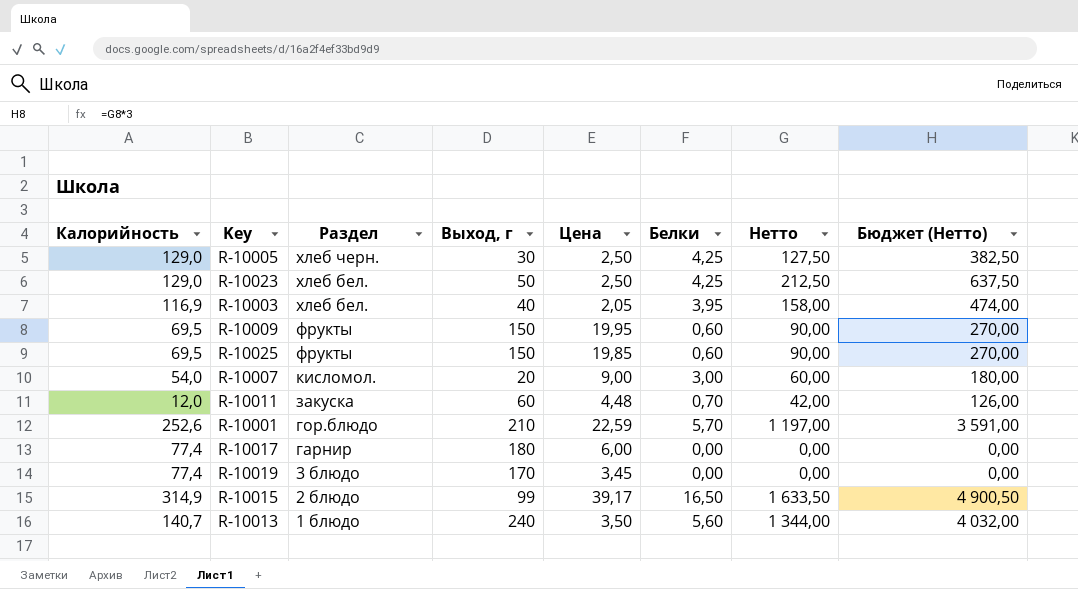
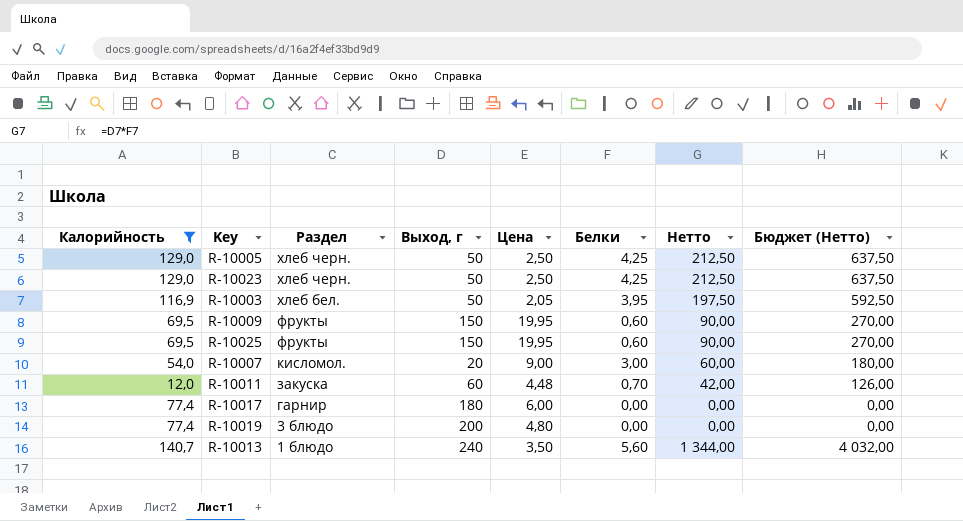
filter: none -> Калорийность <= 140,7
R-10005 | Выход, г: 30 -> 50
R-10005 | Нетто: 127,50 -> 212,50
R-10005 | Бюджет (Нетто): 382,50 -> 637,50
R-10023 | Раздел: хлеб бел. -> хлеб черн.
R-10003 | Выход, г: 40 -> 50
R-10003 | Нетто: 158,00 -> 197,50
R-10003 | Бюджет (Нетто): 474,00 -> 592,50
R-10025 | Цена: 19,85 -> 19,95
R-10019 | Выход, г: 170 -> 200
R-10019 | Цена: 3,45 -> 4,80

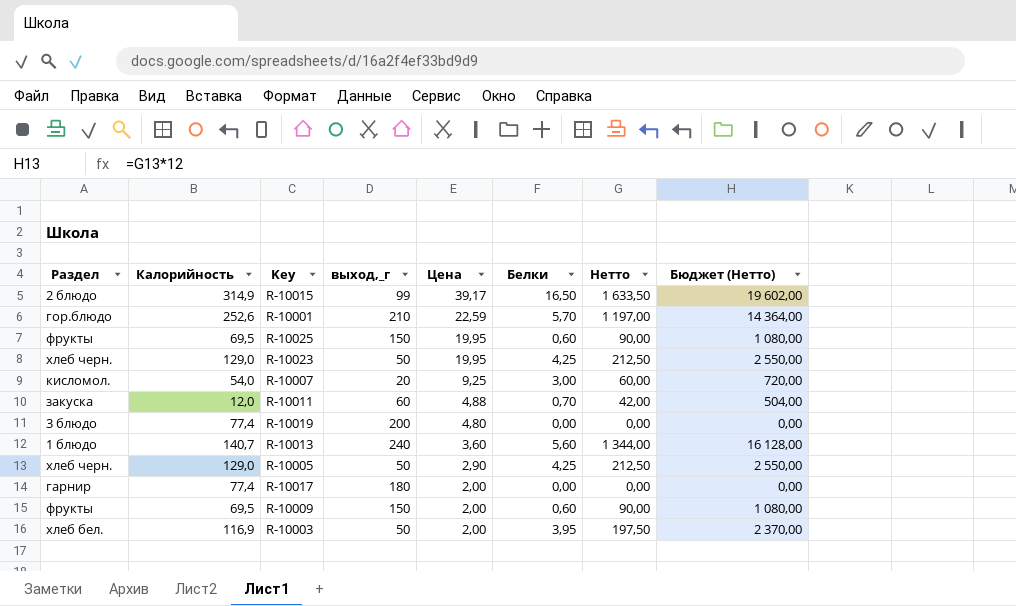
filter: Калорийность <= 140,7 -> none
row order: Раздел descending -> Цена descending
column Раздел | position: 3 -> 1
column name: Выход, г -> выход,_г
column Бюджет (Нетто) | formula: [Нетто] * 3 -> [Нетто] * 12
R-10023 | Цена: 2,50 -> 19,95
R-10007 | Цена: 9,00 -> 9,25
R-10011 | Цена: 4,48 -> 4,88
R-10013 | Цена: 3,50 -> 3,60
R-10005 | Цена: 2,50 -> 2,90
R-10017 | Цена: 6,00 -> 2,00
R-10009 | Цена: 19,95 -> 2,00
R-10003 | Цена: 2,05 -> 2,00

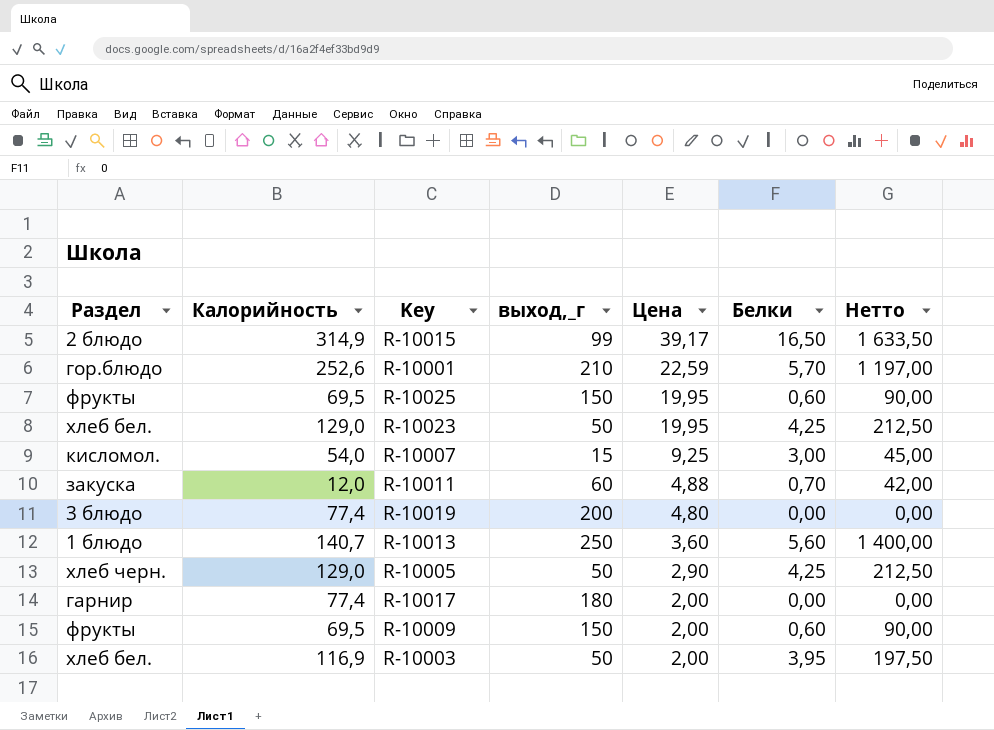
column Бюджет (Нетто) | formula: [Нетто] * 12 -> none
R-10023 | Раздел: хлеб черн. -> хлеб бел.
R-10007 | выход,_г: 20 -> 15
R-10007 | Нетто: 60,00 -> 45,00
R-10013 | выход,_г: 240 -> 250
R-10013 | Нетто: 1 344,00 -> 1 400,00

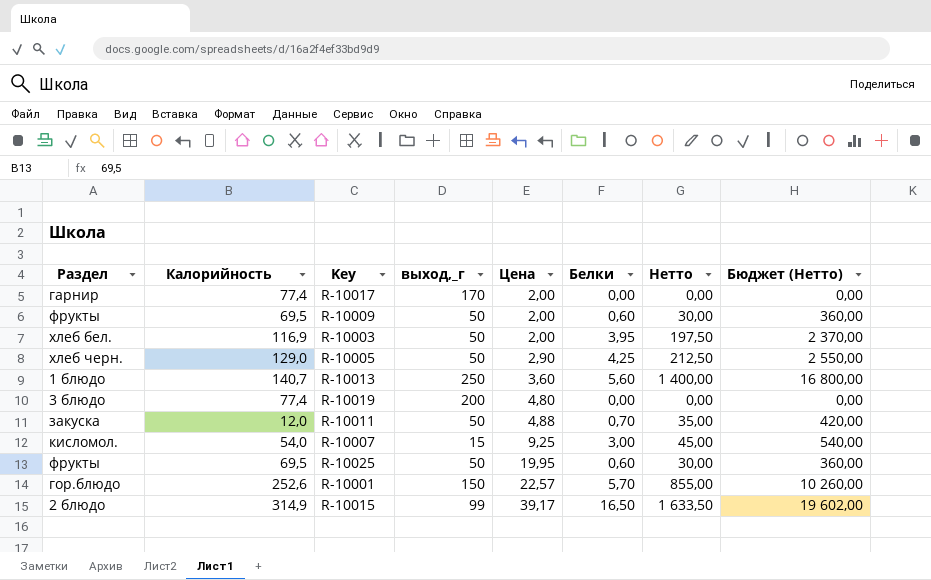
row order: Цена descending -> Цена ascending
column Бюджет (Нетто) | formula: none -> [Нетто] * 12
row R-10023: хлеб бел. | 129,0 | 50 | 19,95 | 4,25 | 212,50 -> none
R-10017 | выход,_г: 180 -> 170
R-10009 | выход,_г: 150 -> 50
R-10009 | Нетто: 90,00 -> 30,00
R-10011 | выход,_г: 60 -> 50
R-10011 | Нетто: 42,00 -> 35,00
R-10025 | выход,_г: 150 -> 50
R-10025 | Нетто: 90,00 -> 30,00
R-10001 | выход,_г: 210 -> 150
R-10001 | Цена: 22,59 -> 22,57
R-10001 | Нетто: 1 197,00 -> 855,00

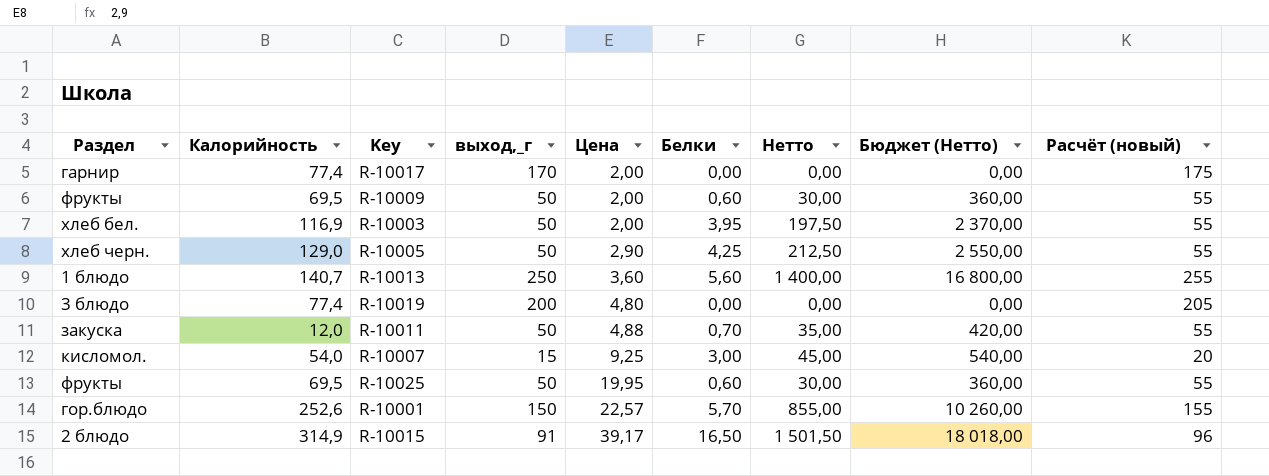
column Расчёт (новый) | formula: none -> [выход,_г] + 5
R-10015 | выход,_г: 99 -> 91
R-10015 | Нетто: 1 633,50 -> 1 501,50
R-10015 | Бюджет (Нетто): 19 602,00 -> 18 018,00

